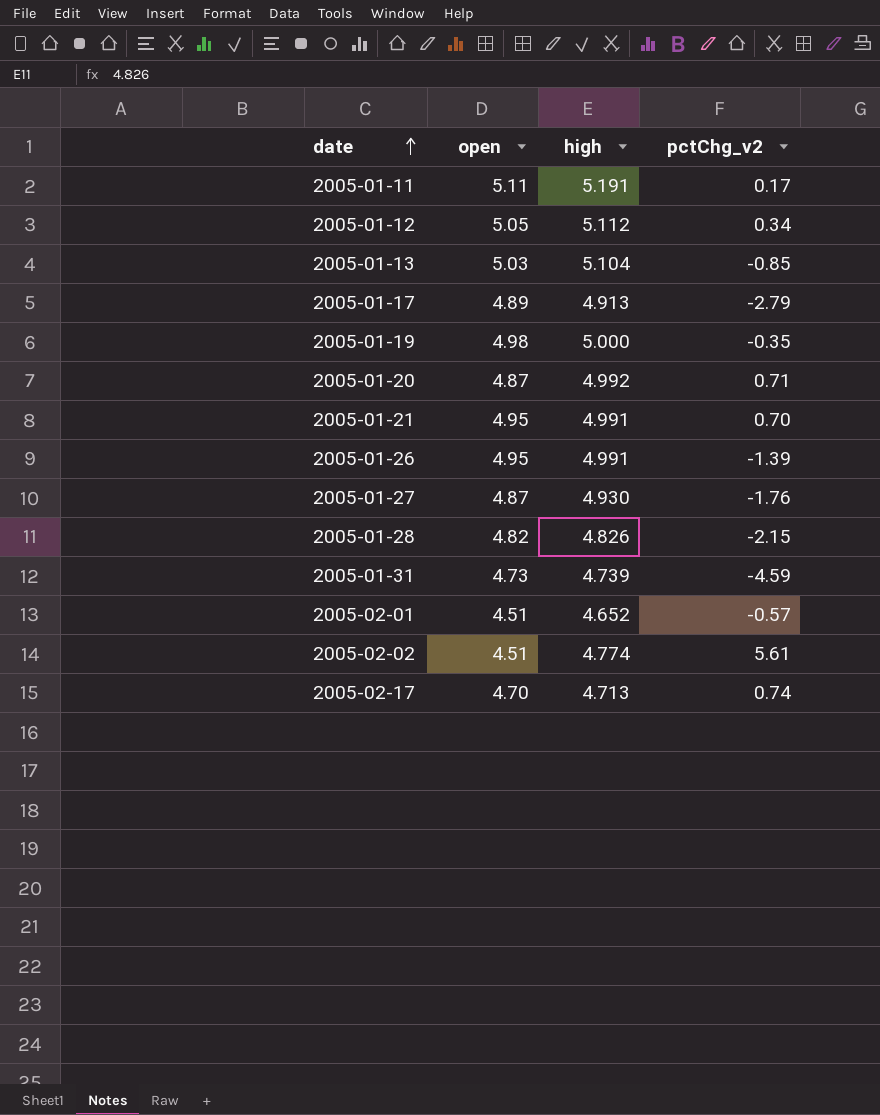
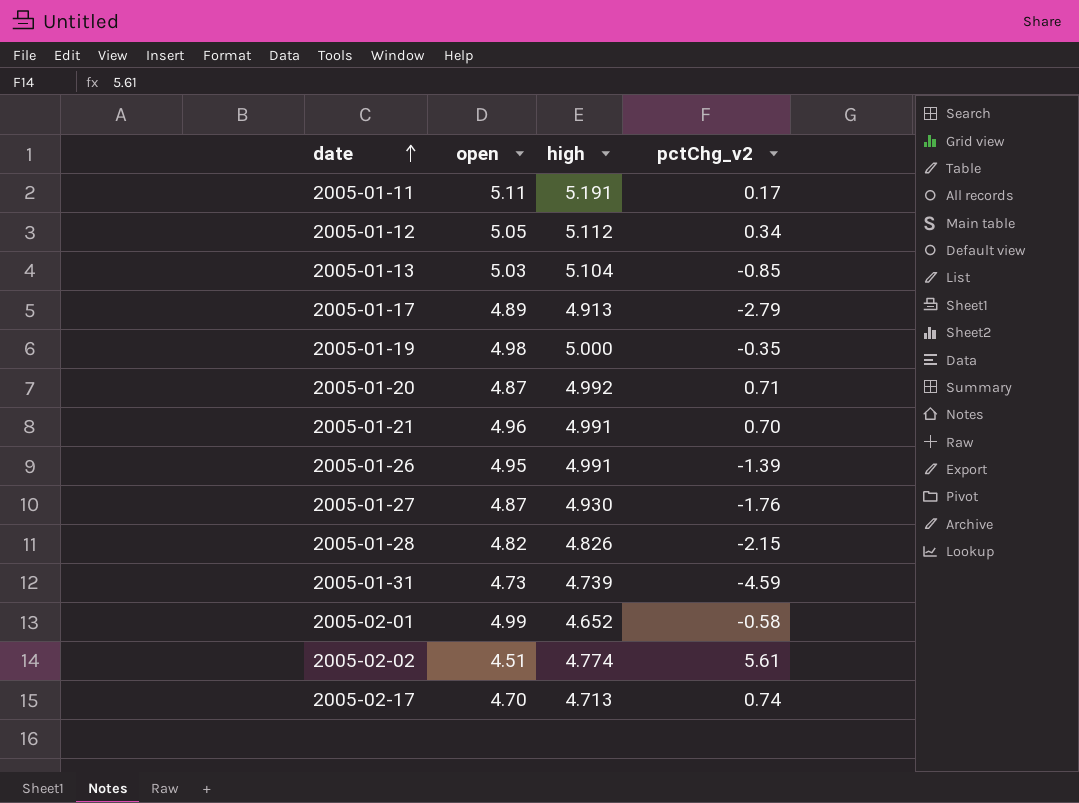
2005-01-21 | open: 4.95 -> 4.96
2005-02-01 | open: 4.51 -> 4.99
2005-02-01 | pctChg_v2: -0.57 -> -0.58

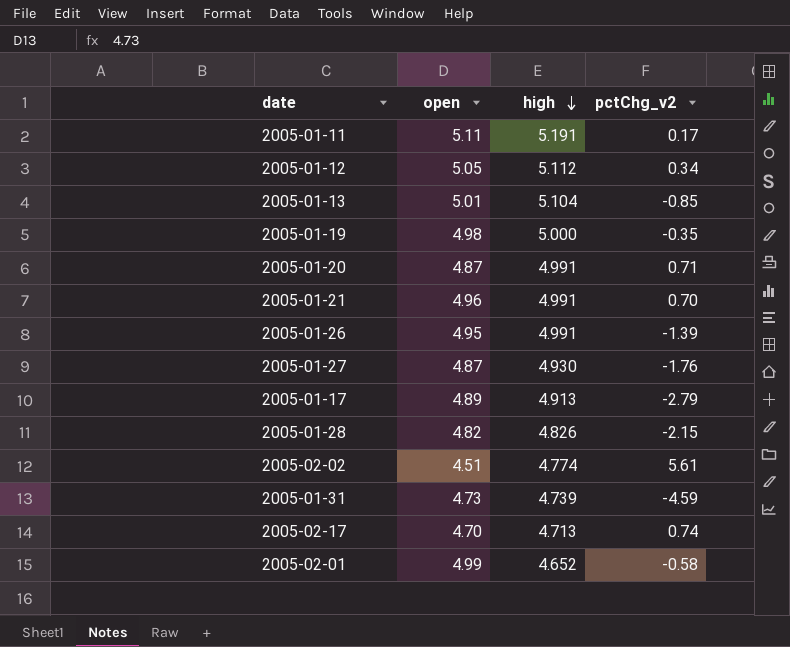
row order: date ascending -> high descending
2005-01-13 | open: 5.03 -> 5.01
2005-01-20 | high: 4.992 -> 4.991

